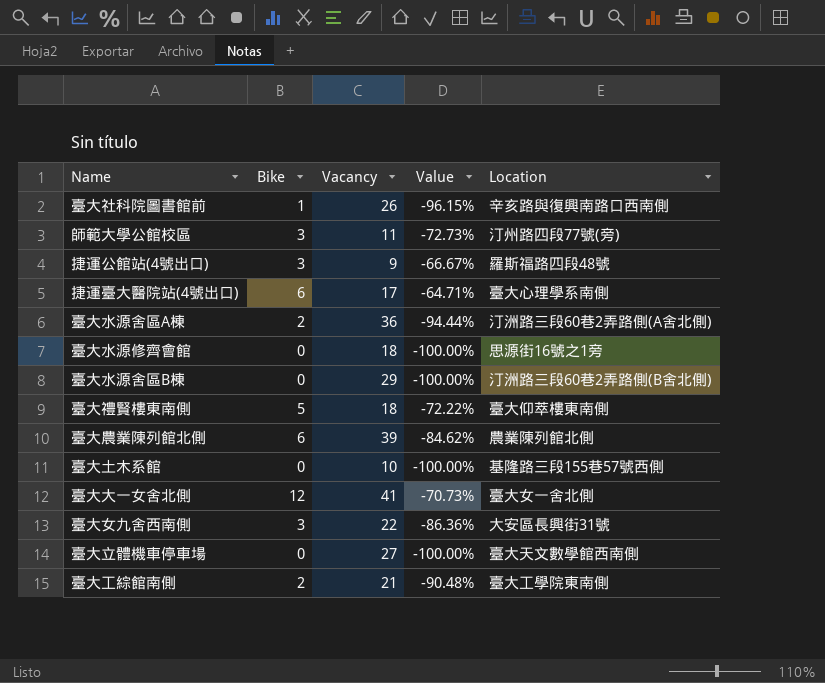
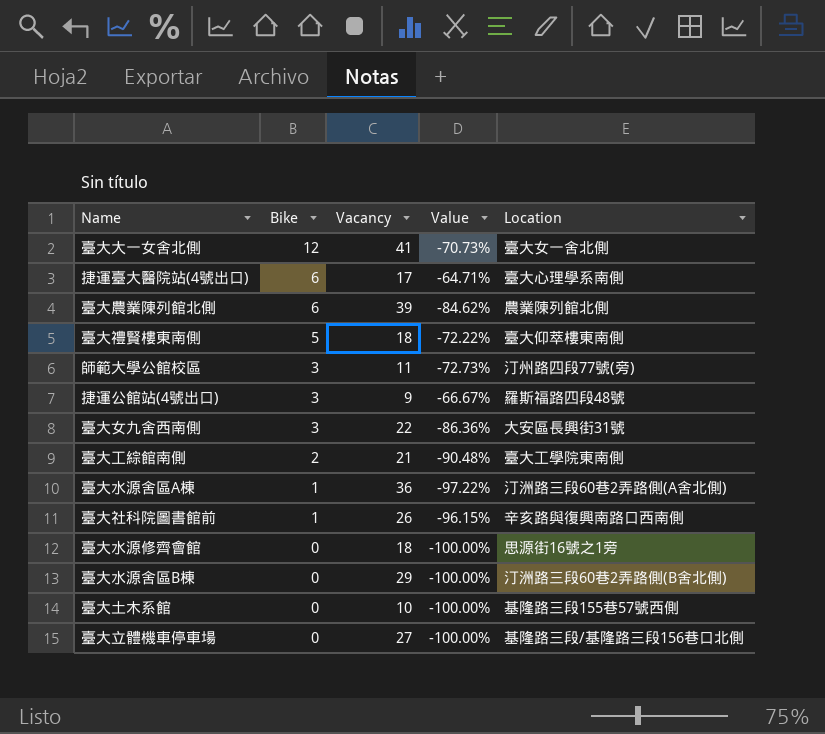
row order: none -> Bike descending
臺大水源舍區A棟 | Bike: 2 -> 1
臺大水源舍區A棟 | Value: -94.44% -> -97.22%
臺大立體機車停車場 | Location: 臺大天文數學館西南側 -> 基隆路三段/基隆路三段156巷口北側

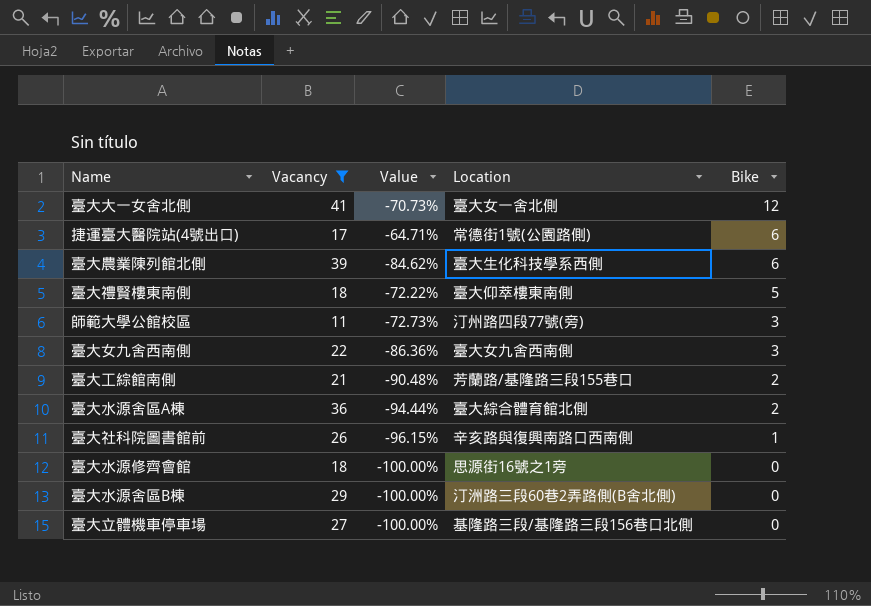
filter: none -> Vacancy >= 11
column Bike | position: 2 -> 5
捷運臺大醫院站(4號出口) | Location: 臺大心理學系南側 -> 常德街1號(公園路側)
臺大農業陳列館北側 | Location: 農業陳列館北側 -> 臺大生化科技學系西側
臺大女九舍西南側 | Location: 大安區長興街31號 -> 臺大女九舍西南側
臺大工綜館南側 | Location: 臺大工學院東南側 -> 芳蘭路/基隆路三段155巷口
臺大水源舍區A棟 | Value: -97.22% -> -94.44%
臺大水源舍區A棟 | Location: 汀洲路三段60巷2弄路側(A舍北側) -> 臺大綜合體育館北側
臺大水源舍區A棟 | Bike: 1 -> 2

